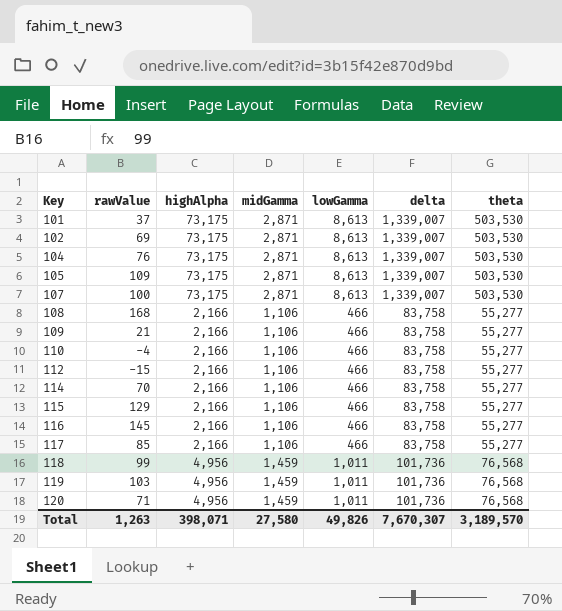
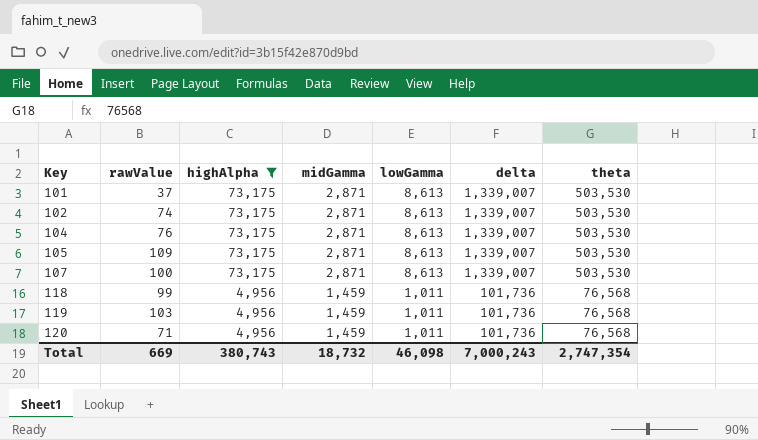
filter: none -> highAlpha != 2,166
102 | rawValue: 69 -> 74
Total | rawValue: 1,263 -> 669
Total | highAlpha: 398,071 -> 380,743
Total | midGamma: 27,580 -> 18,732
Total | lowGamma: 49,826 -> 46,098
Total | delta: 7,670,307 -> 7,000,243
Total | theta: 3,189,570 -> 2,747,354

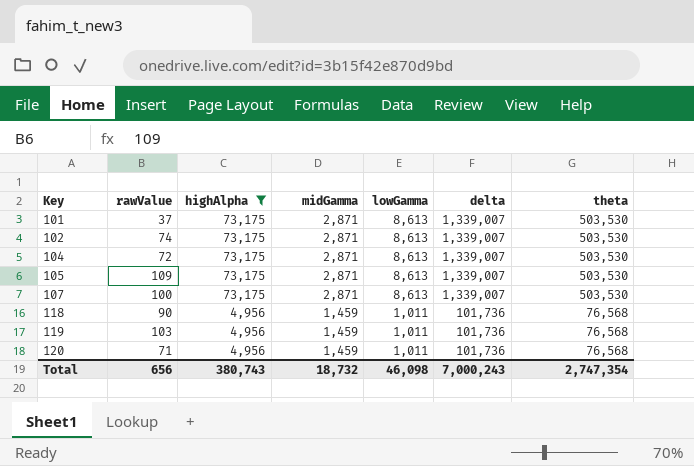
104 | rawValue: 76 -> 72
118 | rawValue: 99 -> 90
Total | rawValue: 669 -> 656

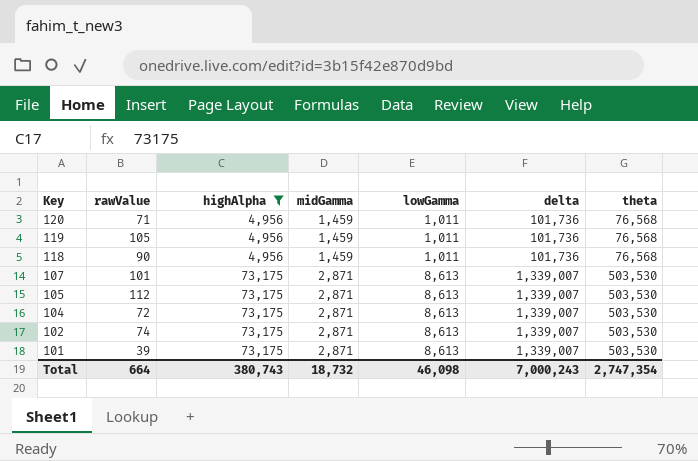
row order: Key ascending -> Key descending
119 | rawValue: 103 -> 105
107 | rawValue: 100 -> 101
105 | rawValue: 109 -> 112
101 | rawValue: 37 -> 39
Total | rawValue: 656 -> 664

